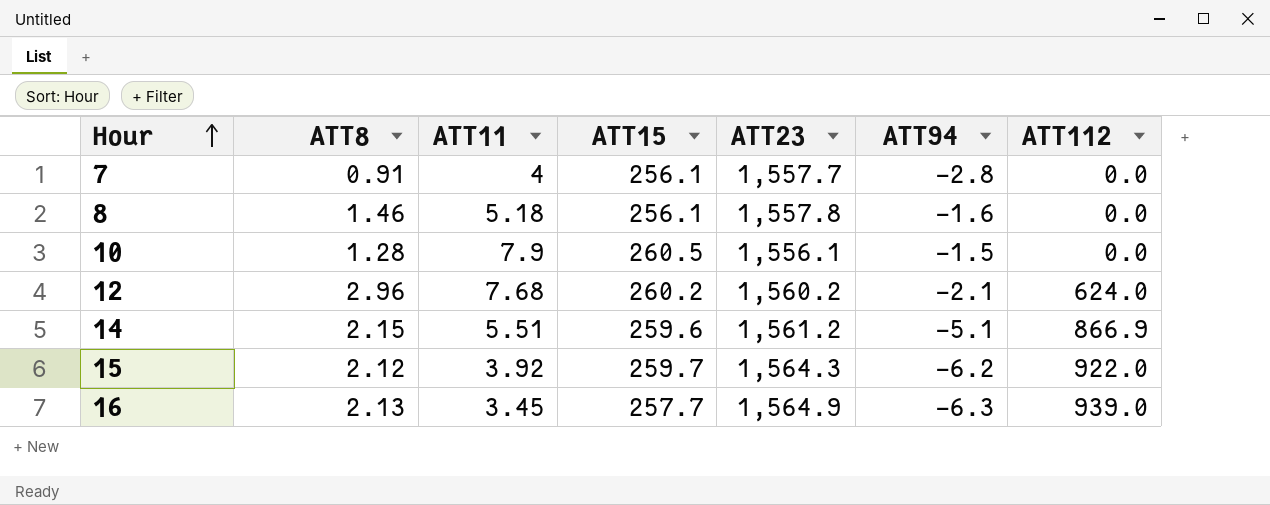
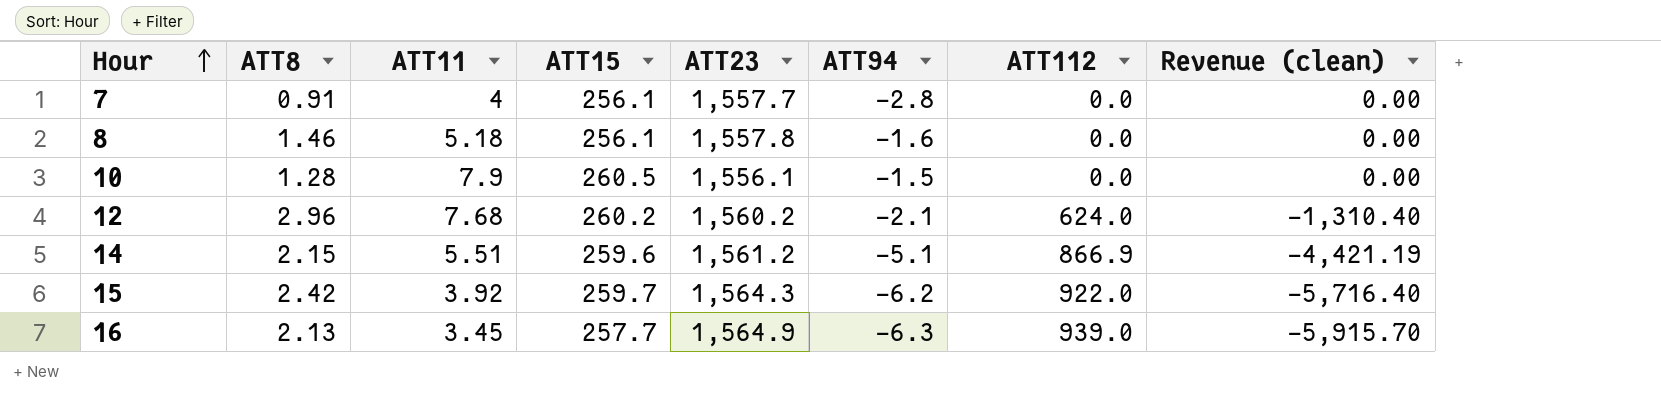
column Revenue (clean) | formula: none -> [ATT94] * [ATT112]
15 | ATT8: 2.12 -> 2.42

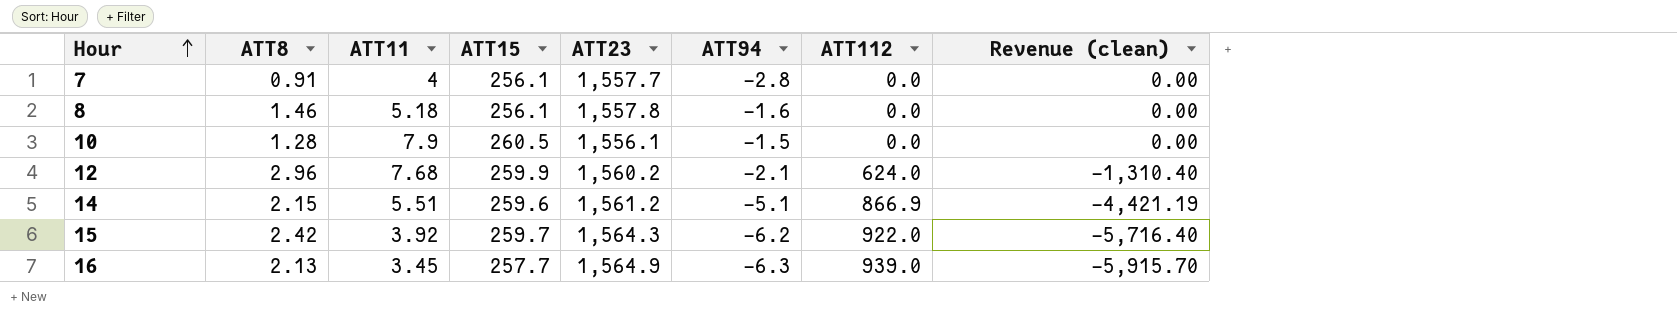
12 | ATT15: 260.2 -> 259.9

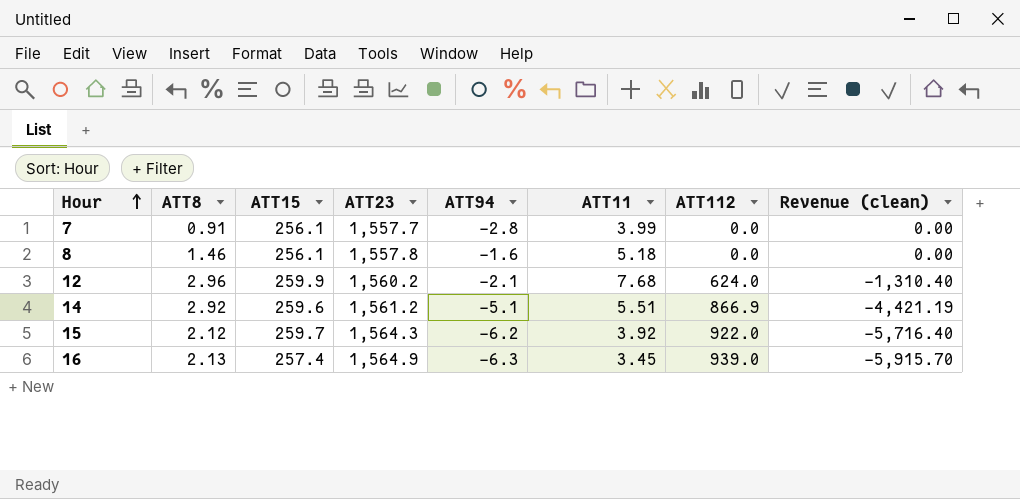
column ATT11 | position: 3 -> 6
row 10: 1.28 | 7.9 | 260.5 | 1,556.1 | -1.5 | 0.0 | 0.00 -> none
7 | ATT11: 4 -> 3.99
14 | ATT8: 2.15 -> 2.92
15 | ATT8: 2.42 -> 2.12
16 | ATT15: 257.7 -> 257.4

